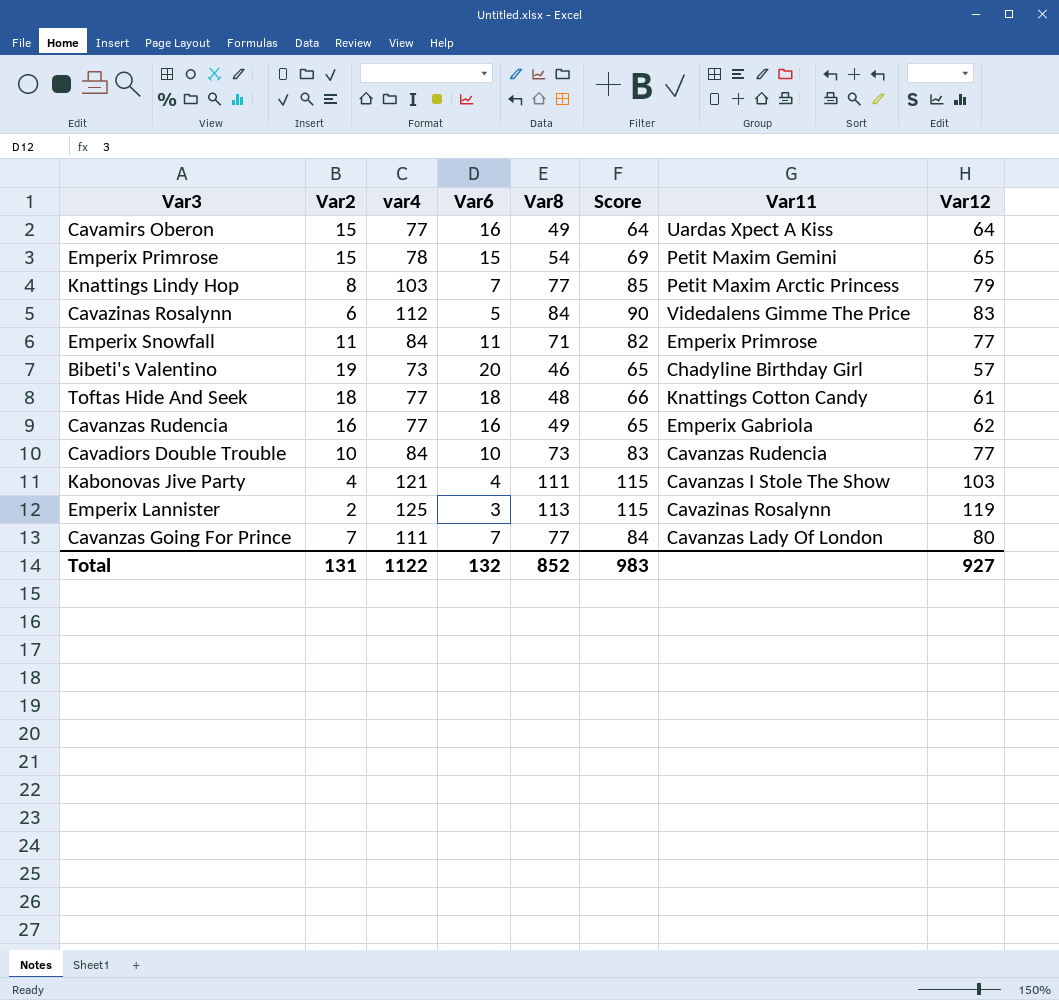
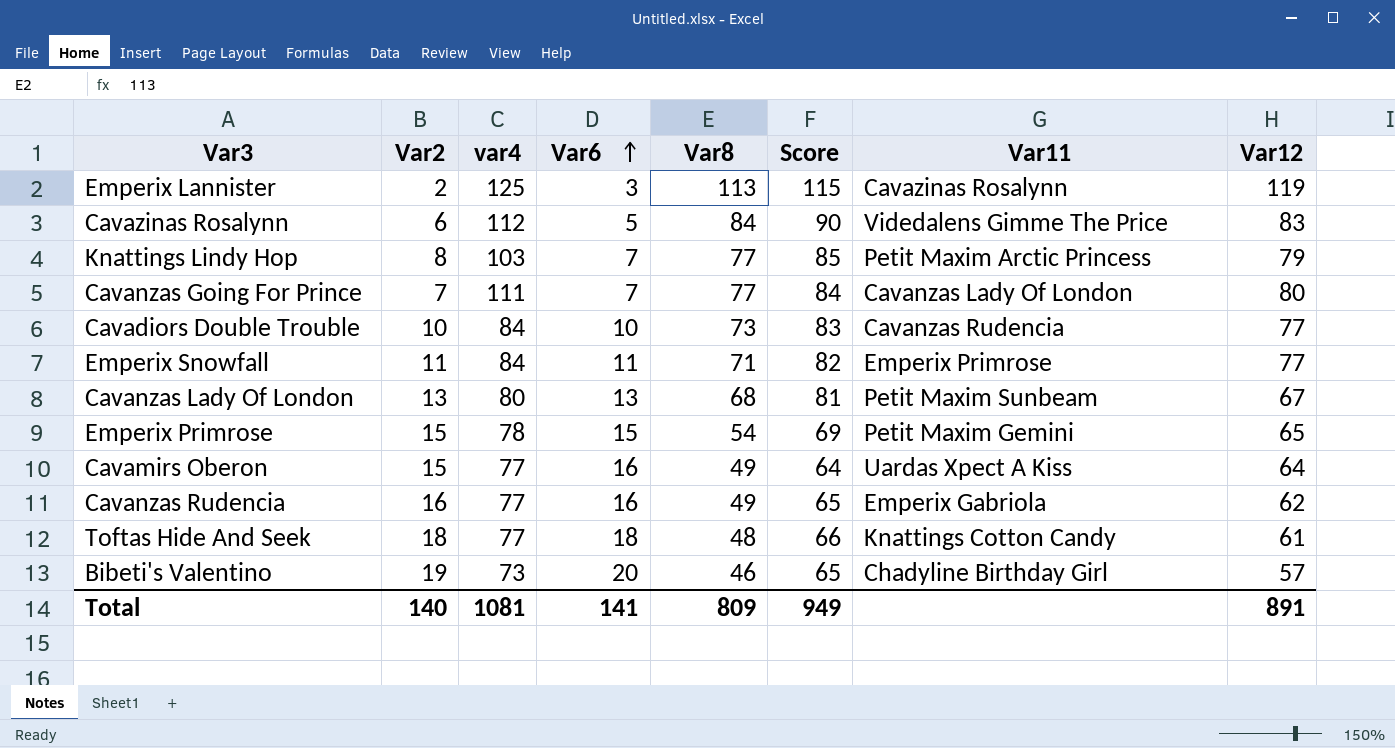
row order: none -> Var6 ascending
row Kabonovas Jive Party: 4 | 121 | 4 | 111 | 115 | Cavanzas I Stole The Show | 103 -> none
row Cavanzas Lady Of London: none -> 13 | 80 | 13 | 68 | 81 | Petit Maxim Sunbeam | 67
Total | Var2: 131 -> 140
Total | var4: 1122 -> 1081
Total | Var6: 132 -> 141
Total | Var8: 852 -> 809
Total | Score: 983 -> 949
Total | Var12: 927 -> 891

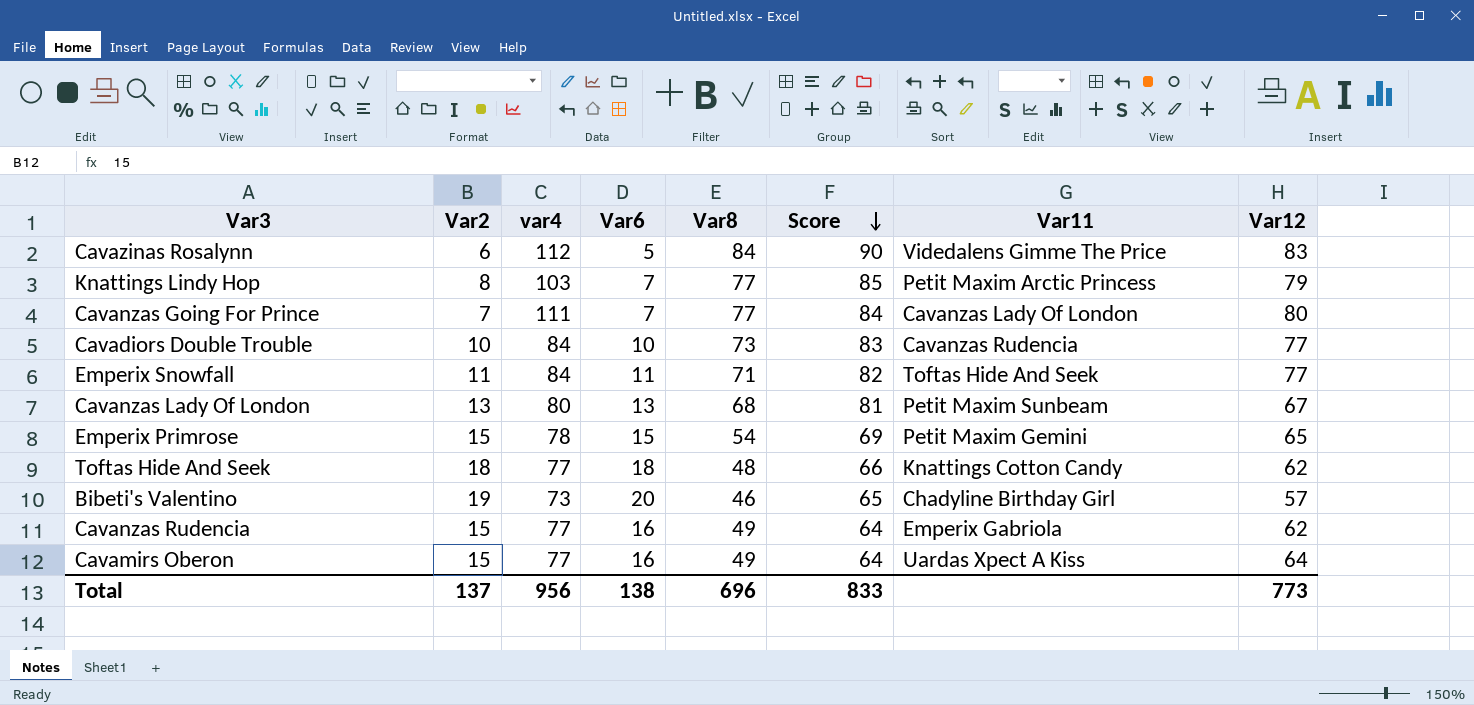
row order: Var6 ascending -> Score descending
row Emperix Lannister: 2 | 125 | 3 | 113 | 115 | Cavazinas Rosalynn | 119 -> none
Emperix Snowfall | Var11: Emperix Primrose -> Toftas Hide And Seek
Toftas Hide And Seek | Var12: 61 -> 62
Cavanzas Rudencia | Var2: 16 -> 15
Cavanzas Rudencia | Score: 65 -> 64
Total | Var2: 140 -> 137
Total | var4: 1081 -> 956
Total | Var6: 141 -> 138
Total | Var8: 809 -> 696
Total | Score: 949 -> 833
Total | Var12: 891 -> 773

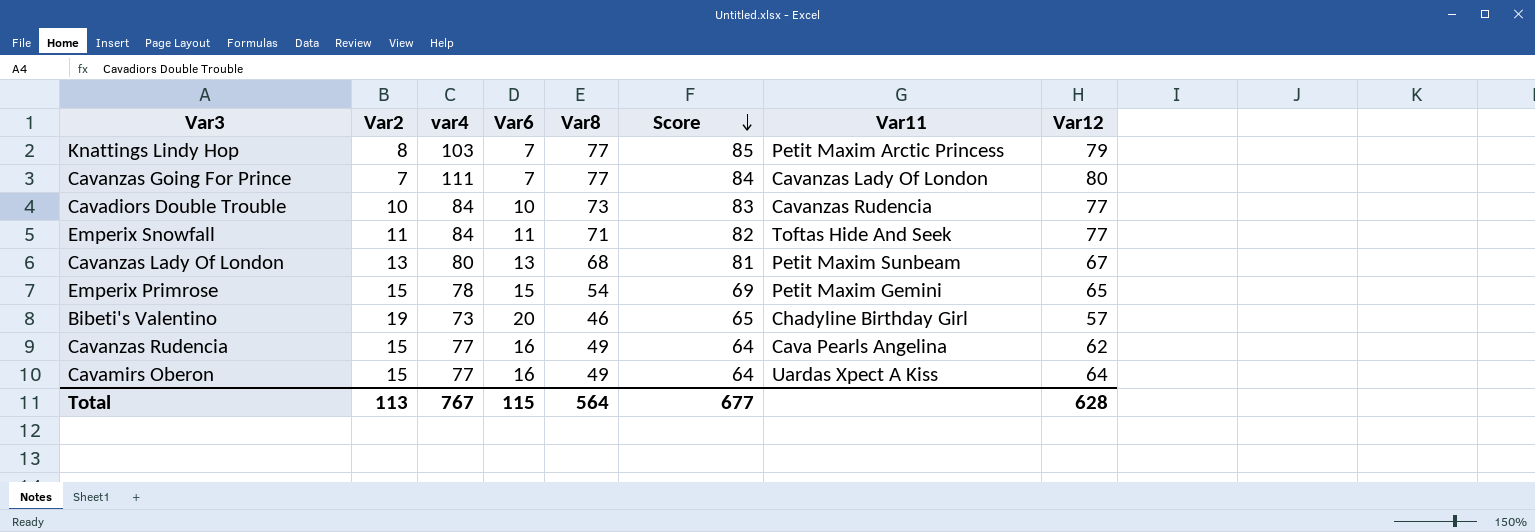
row Cavazinas Rosalynn: 6 | 112 | 5 | 84 | 90 | Videdalens Gimme The Price | 83 -> none
row Toftas Hide And Seek: 18 | 77 | 18 | 48 | 66 | Knattings Cotton Candy | 62 -> none
Cavanzas Rudencia | Var11: Emperix Gabriola -> Cava Pearls Angelina
Total | Var2: 137 -> 113
Total | var4: 956 -> 767
Total | Var6: 138 -> 115
Total | Var8: 696 -> 564
Total | Score: 833 -> 677
Total | Var12: 773 -> 628

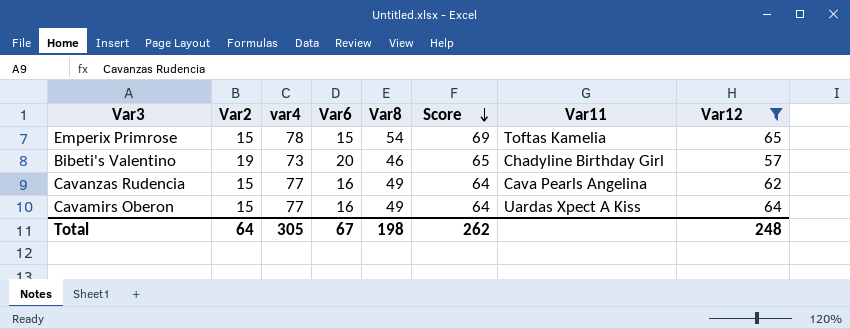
filter: none -> Var12 <= 65
Emperix Primrose | Var11: Petit Maxim Gemini -> Toftas Kamelia
Total | Var2: 113 -> 64
Total | var4: 767 -> 305
Total | Var6: 115 -> 67
Total | Var8: 564 -> 198
Total | Score: 677 -> 262
Total | Var12: 628 -> 248

